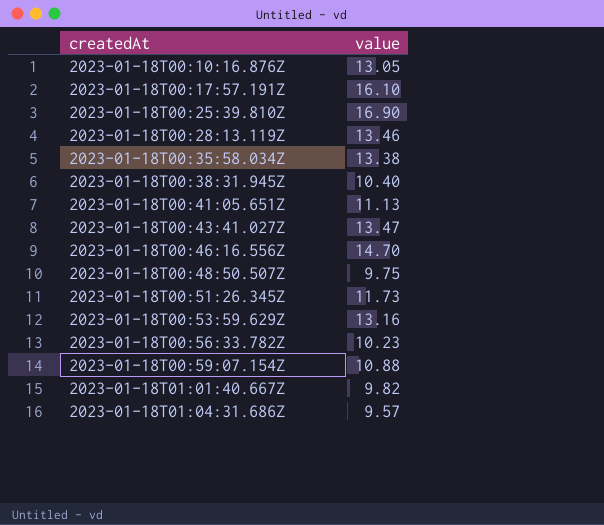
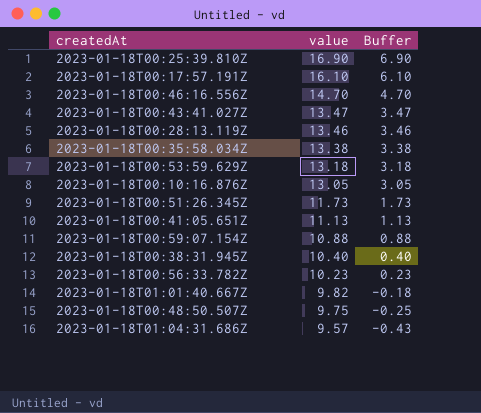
row order: createdAt ascending -> value descending
column Buffer | formula: none -> [value] - 10
2023-01-18T00:53:59.629Z | value: 13.16 -> 13.18

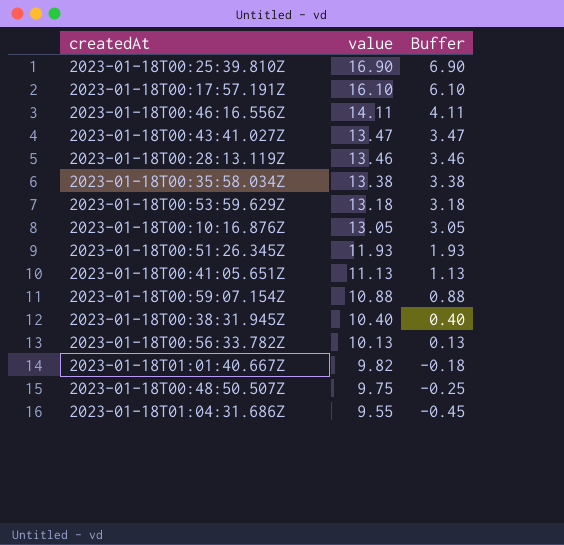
2023-01-18T00:46:16.556Z | value: 14.70 -> 14.11
2023-01-18T00:46:16.556Z | Buffer: 4.70 -> 4.11
2023-01-18T00:51:26.345Z | value: 11.73 -> 11.93
2023-01-18T00:51:26.345Z | Buffer: 1.73 -> 1.93
2023-01-18T00:56:33.782Z | value: 10.23 -> 10.13
2023-01-18T00:56:33.782Z | Buffer: 0.23 -> 0.13
2023-01-18T01:04:31.686Z | value: 9.57 -> 9.55
2023-01-18T01:04:31.686Z | Buffer: -0.43 -> -0.45

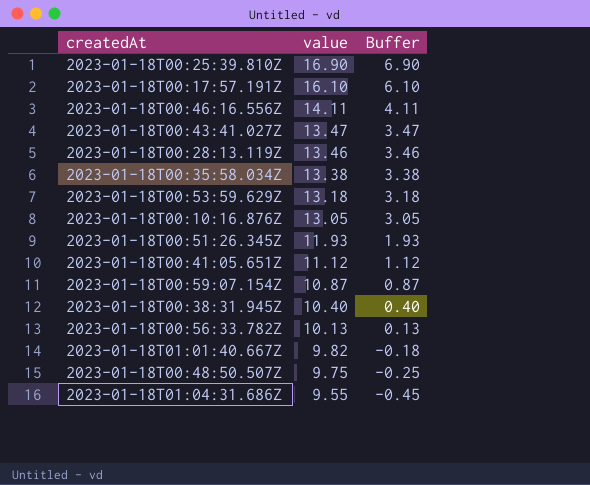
2023-01-18T00:41:05.651Z | value: 11.13 -> 11.12
2023-01-18T00:41:05.651Z | Buffer: 1.13 -> 1.12
2023-01-18T00:59:07.154Z | value: 10.88 -> 10.87
2023-01-18T00:59:07.154Z | Buffer: 0.88 -> 0.87

